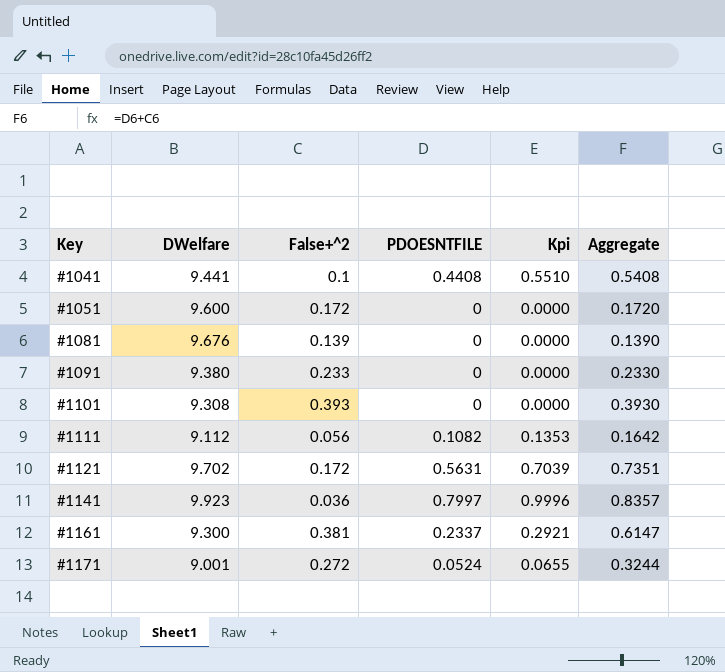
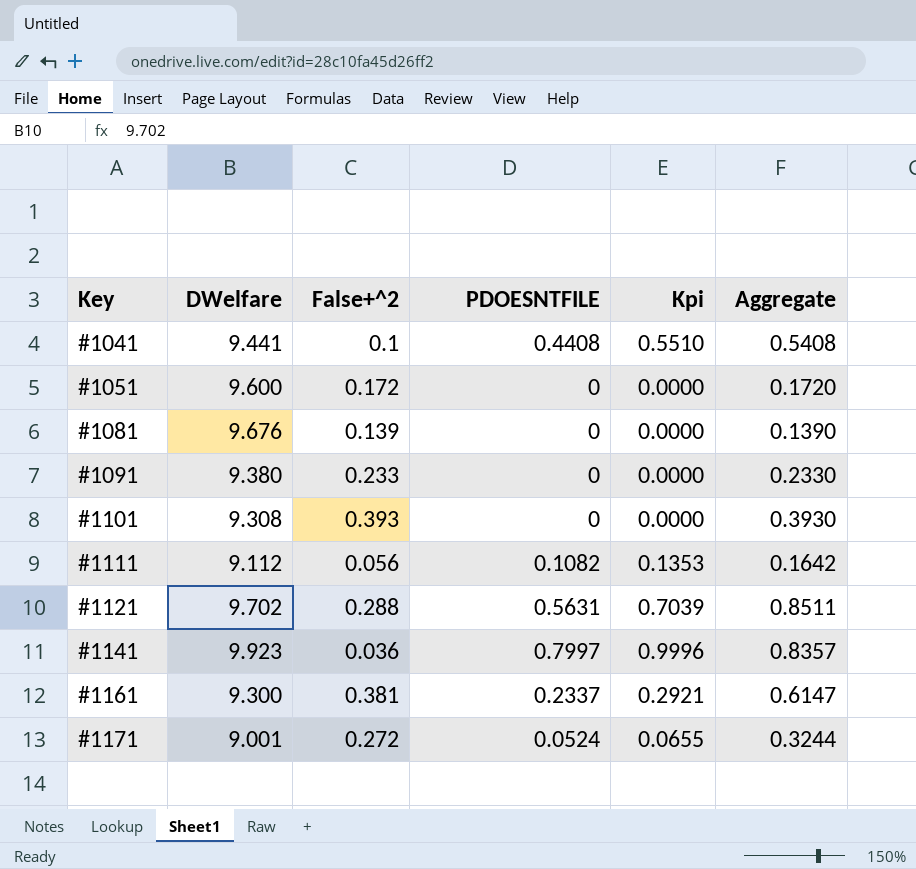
#1121 | False+^2: 0.172 -> 0.288
#1121 | Aggregate: 0.7351 -> 0.8511

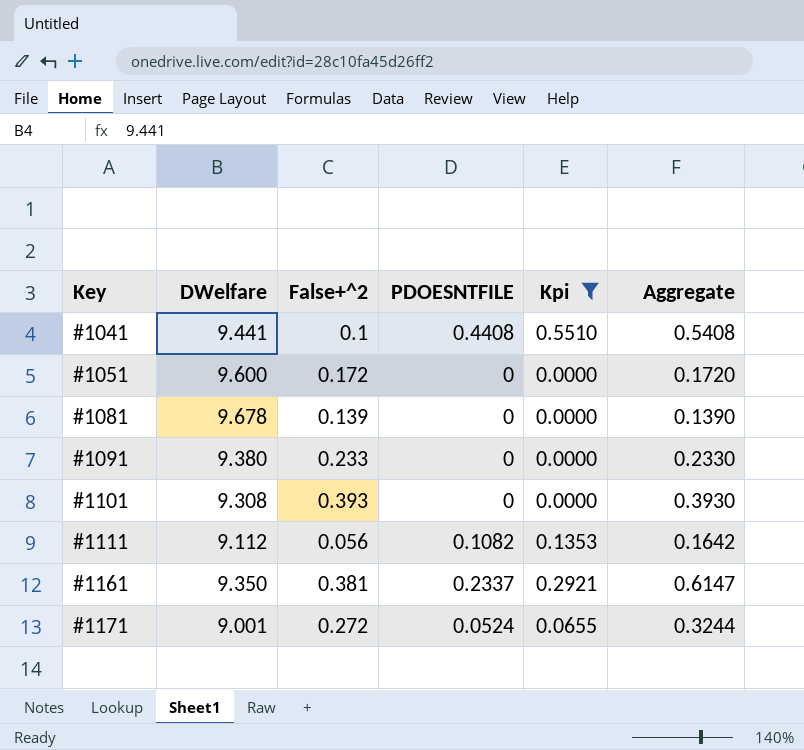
filter: none -> Kpi <= 0.5510
#1081 | DWelfare: 9.676 -> 9.678
#1161 | DWelfare: 9.300 -> 9.350

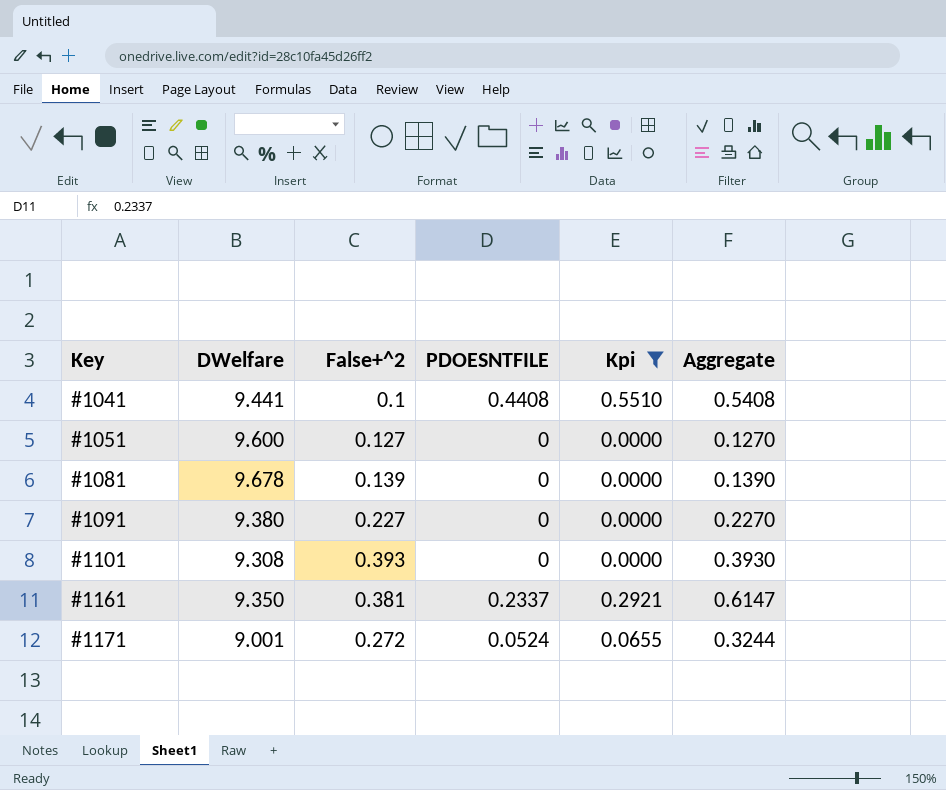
row #1111: 9.112 | 0.056 | 0.1082 | 0.1353 | 0.1642 -> none
#1051 | False+^2: 0.172 -> 0.127
#1051 | Aggregate: 0.1720 -> 0.1270
#1091 | False+^2: 0.233 -> 0.227
#1091 | Aggregate: 0.2330 -> 0.2270

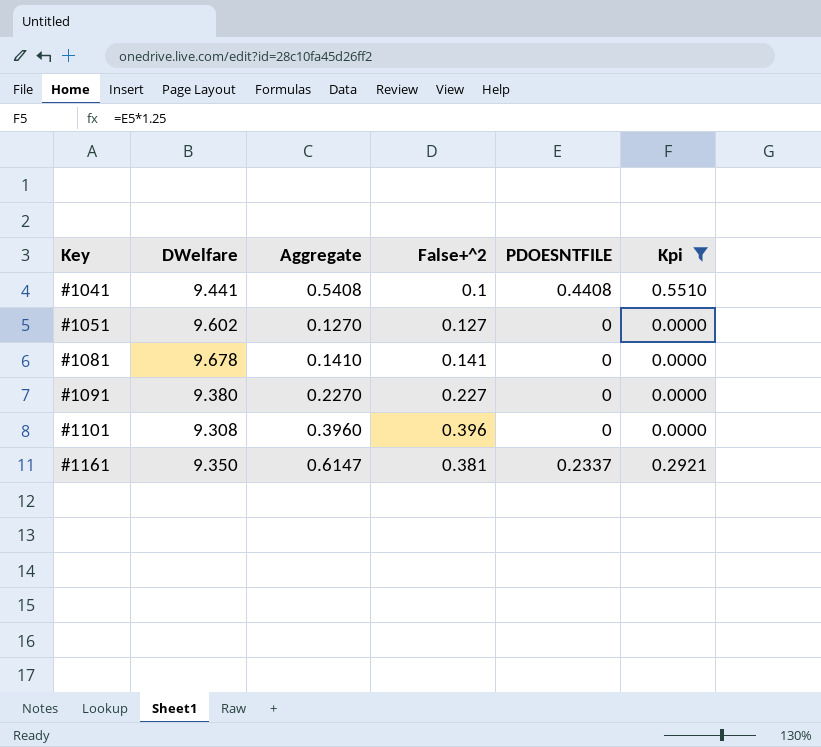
column Aggregate | position: 6 -> 3
row #1171: 9.001 | 0.272 | 0.0524 | 0.0655 | 0.3244 -> none
#1051 | DWelfare: 9.600 -> 9.602
#1081 | Aggregate: 0.1390 -> 0.1410
#1081 | False+^2: 0.139 -> 0.141
#1101 | Aggregate: 0.3930 -> 0.3960
#1101 | False+^2: 0.393 -> 0.396

